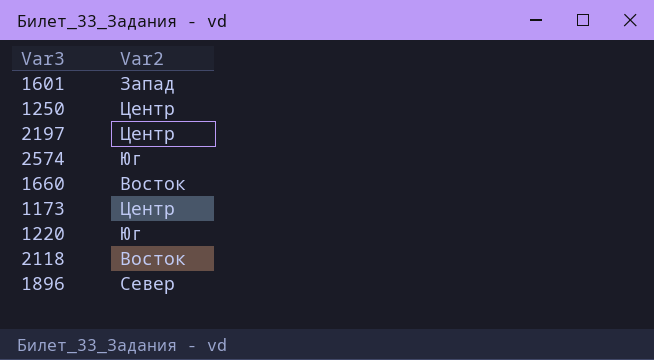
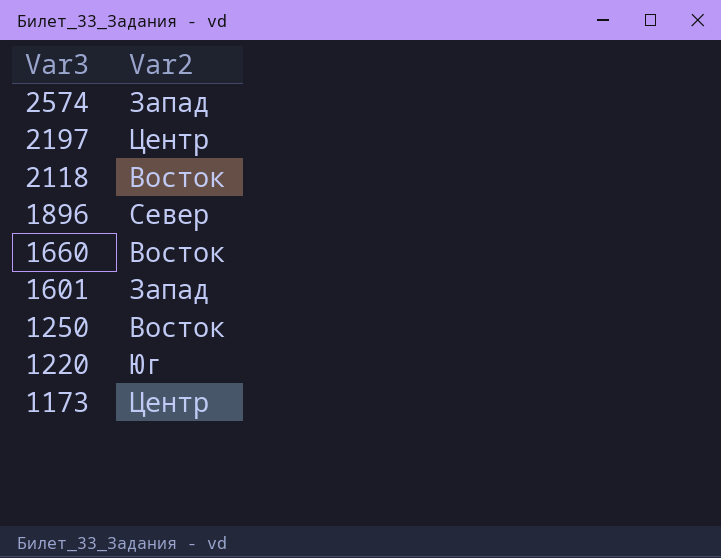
row order: none -> Var3 descending
2574 | Var2: Юг -> Запад
1250 | Var2: Центр -> Восток

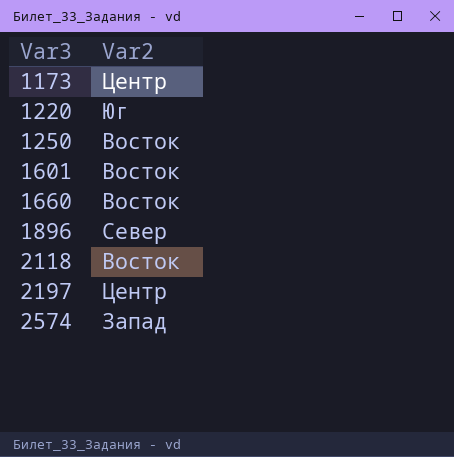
row order: Var3 descending -> Var3 ascending
1601 | Var2: Запад -> Восток

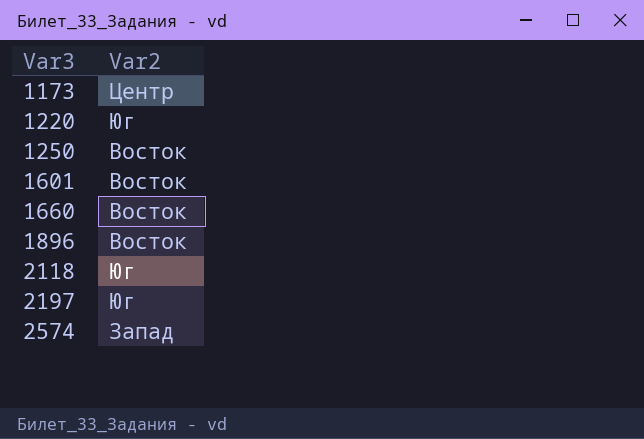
1896 | Var2: Север -> Восток
2118 | Var2: Восток -> Юг
2197 | Var2: Центр -> Юг

